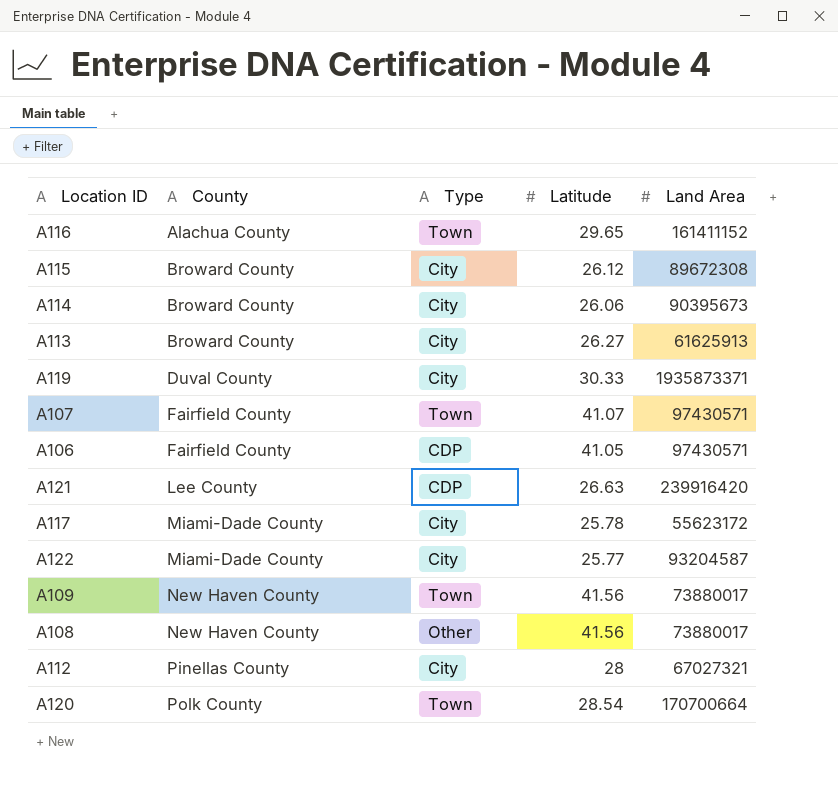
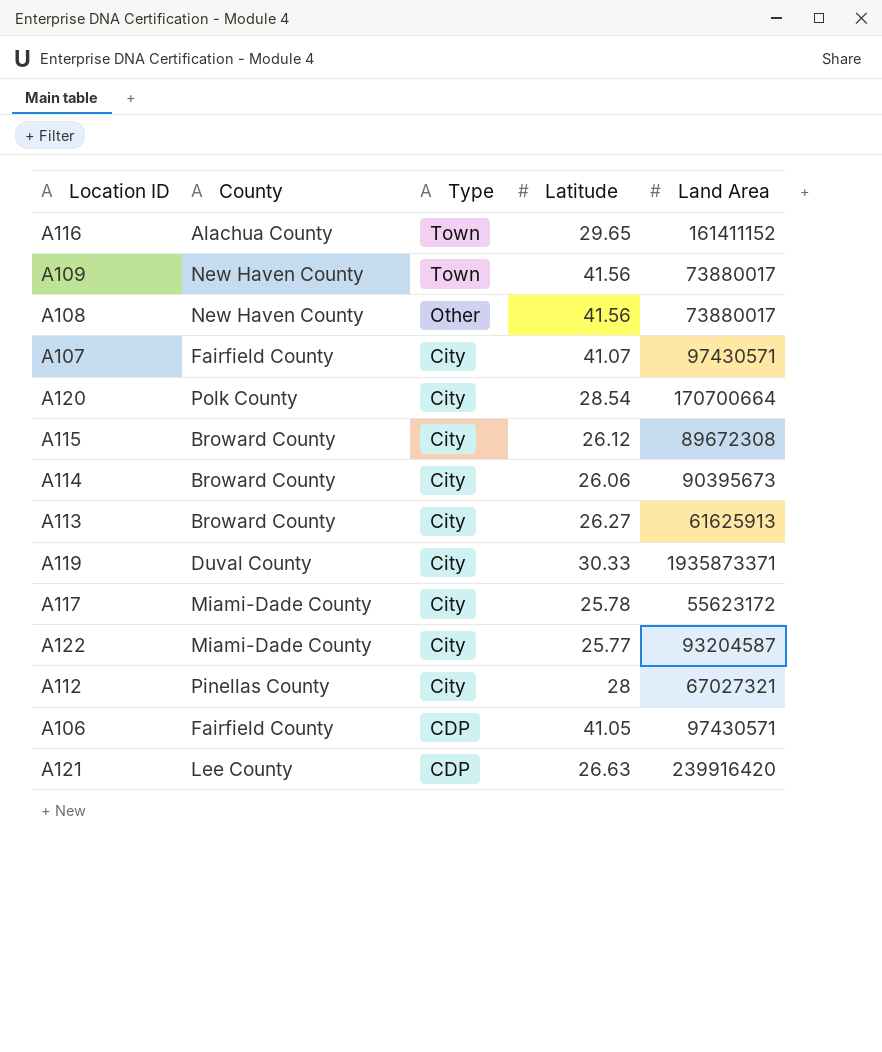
row order: County ascending -> Type descending
A107 | Type: Town -> City
A120 | Type: Town -> City

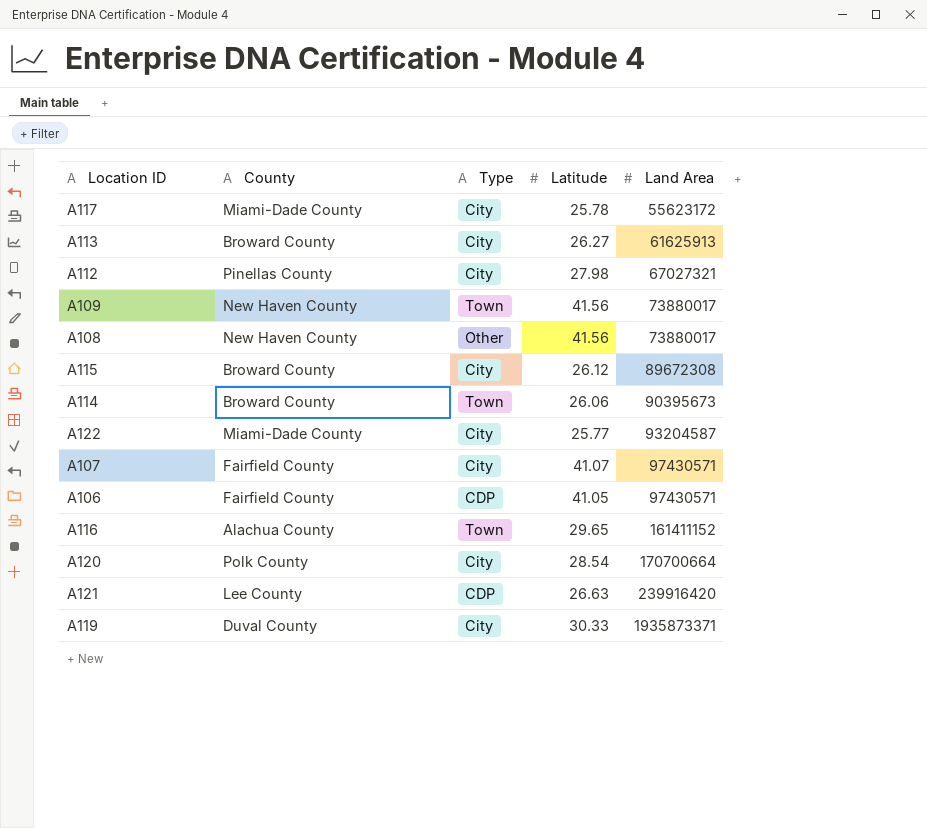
row order: Type descending -> Land Area ascending
A112 | Latitude: 28 -> 27.98
A114 | Type: City -> Town

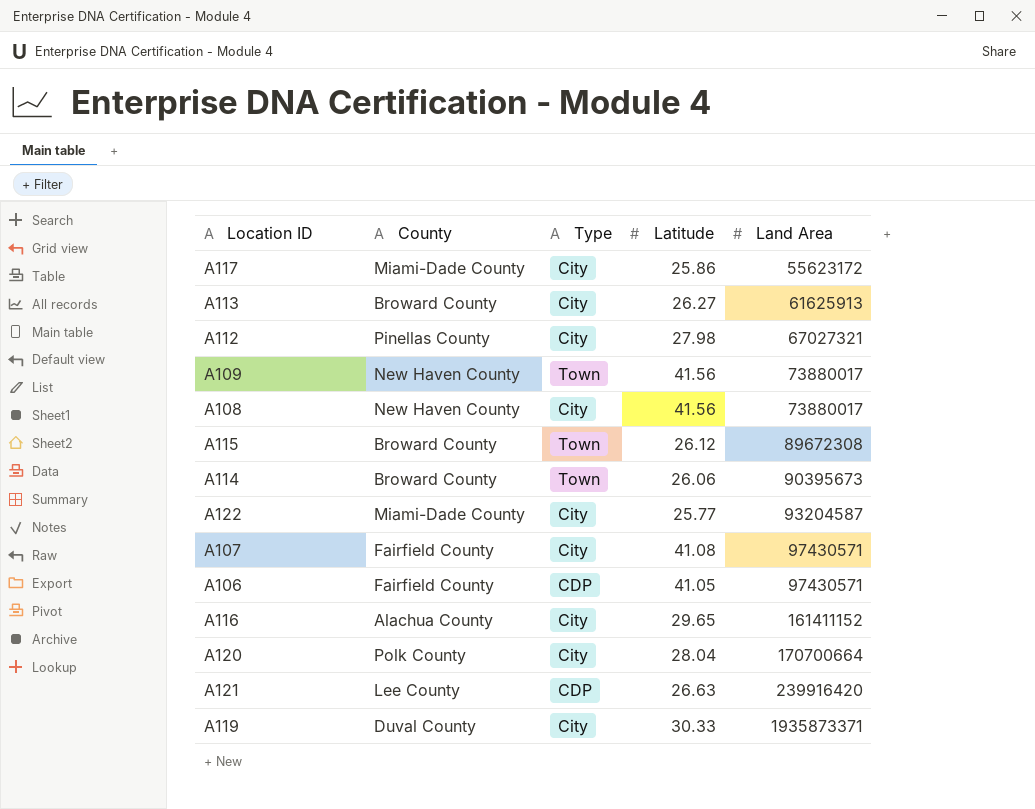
A117 | Latitude: 25.78 -> 25.86
A108 | Type: Other -> City
A115 | Type: City -> Town
A107 | Latitude: 41.07 -> 41.08
A116 | Type: Town -> City
A120 | Latitude: 28.54 -> 28.04

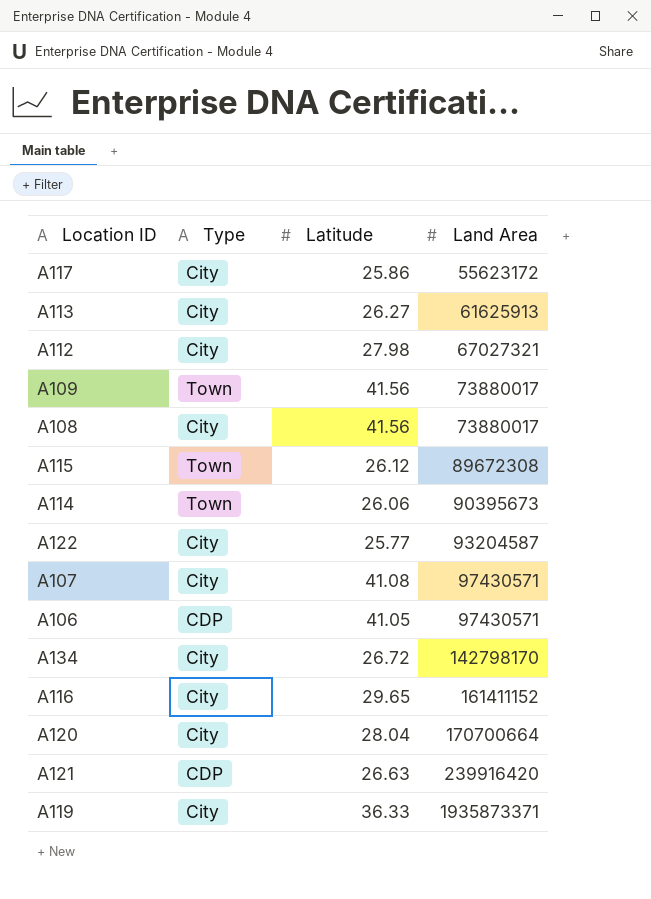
column County | position: 2 -> none
row A134: none -> City | 26.72 | 142798170
A119 | Latitude: 30.33 -> 36.33

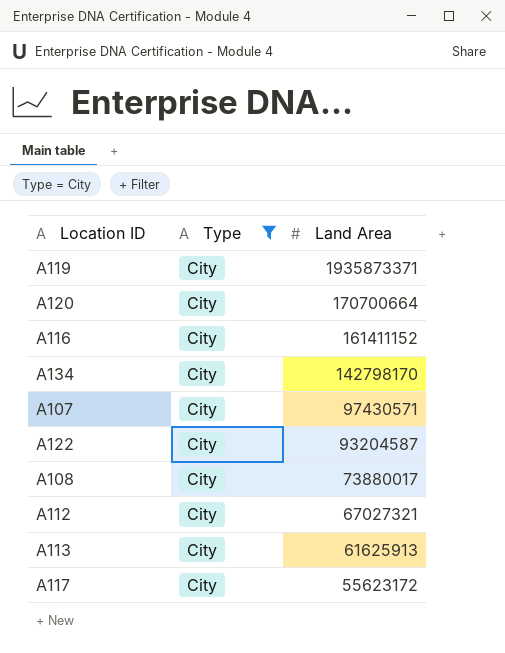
filter: none -> Type = City
row order: Land Area ascending -> Land Area descending
column Latitude | position: 3 -> none

